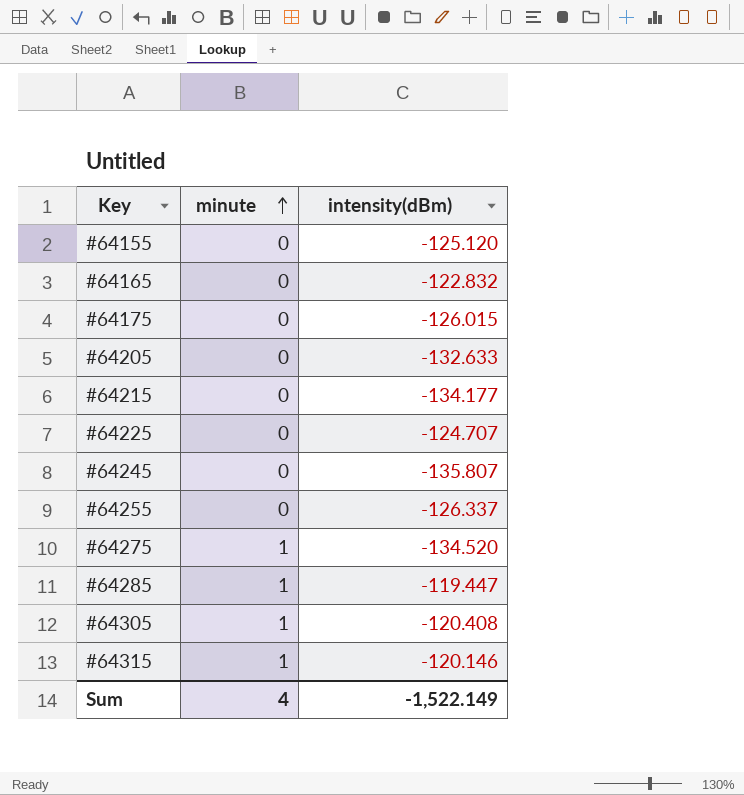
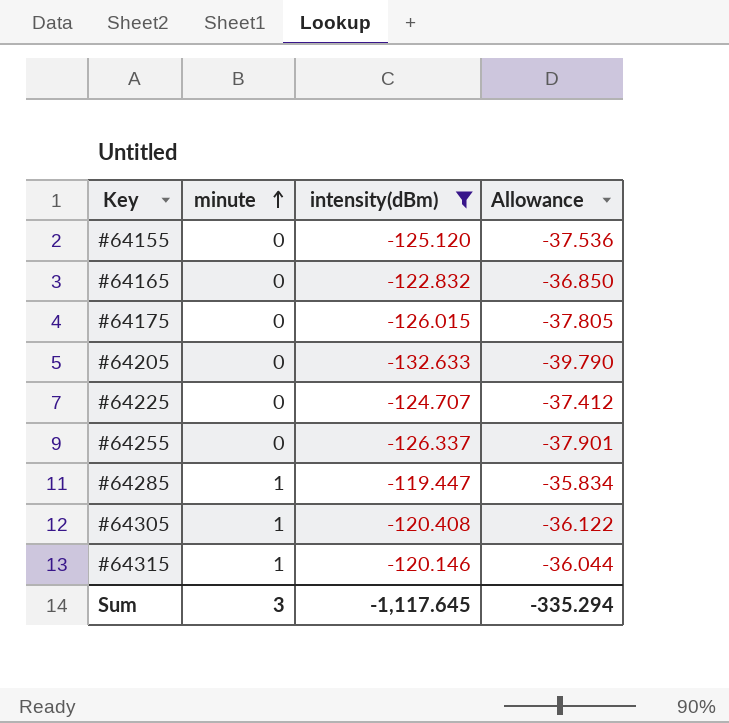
filter: none -> intensity(dBm) >= -132.633
column Allowance | formula: none -> [intensity(dBm)] * 0.3
Sum | minute: 4 -> 3
Sum | intensity(dBm): -1,522.149 -> -1,117.645

